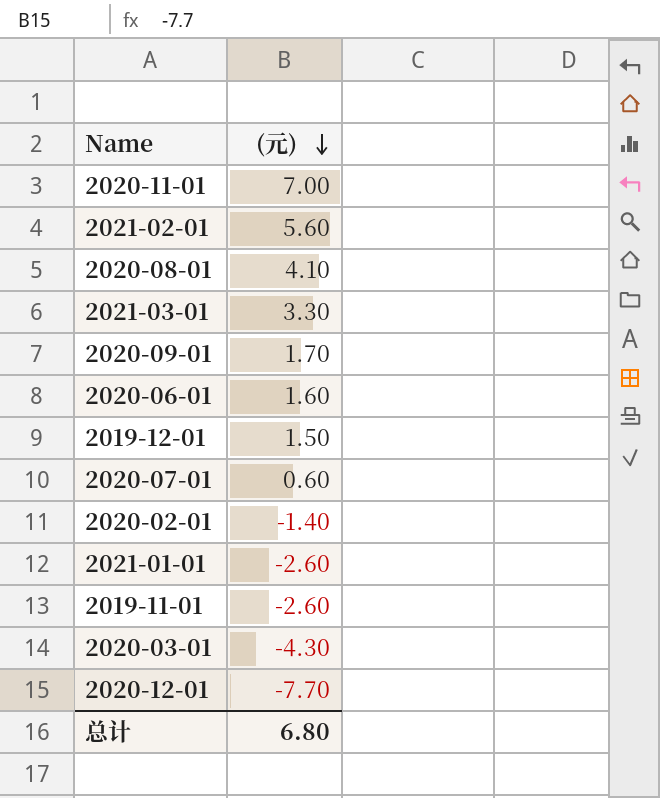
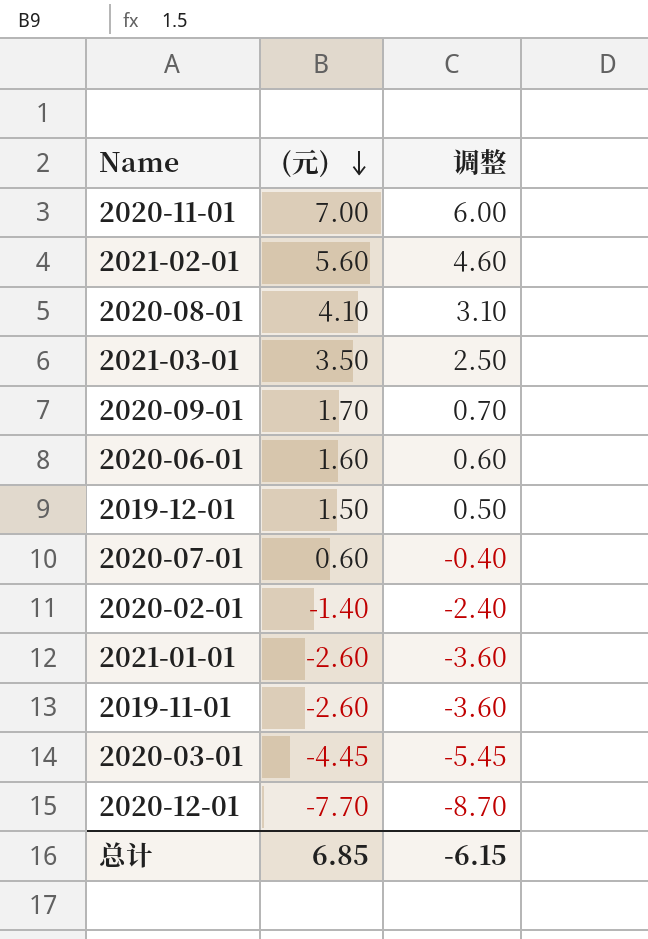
column 调整 | formula: none -> [(元)] - 1
2021-03-01 | (元): 3.30 -> 3.50
2020-03-01 | (元): -4.30 -> -4.45
总计 | (元): 6.80 -> 6.85

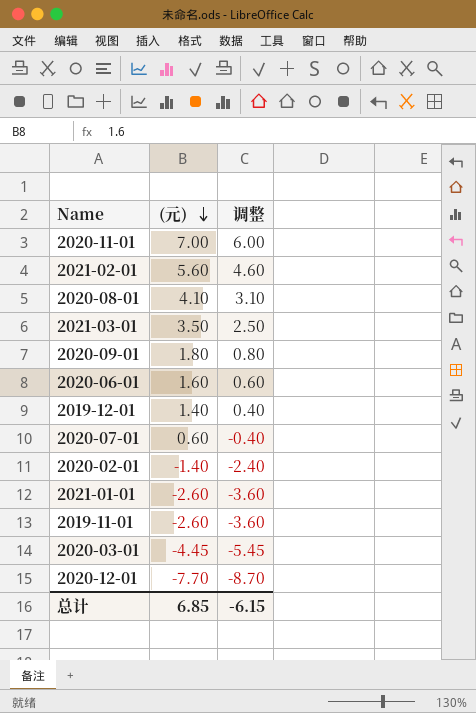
2020-09-01 | (元): 1.70 -> 1.80
2020-09-01 | 调整: 0.70 -> 0.80
2019-12-01 | (元): 1.50 -> 1.40
2019-12-01 | 调整: 0.50 -> 0.40

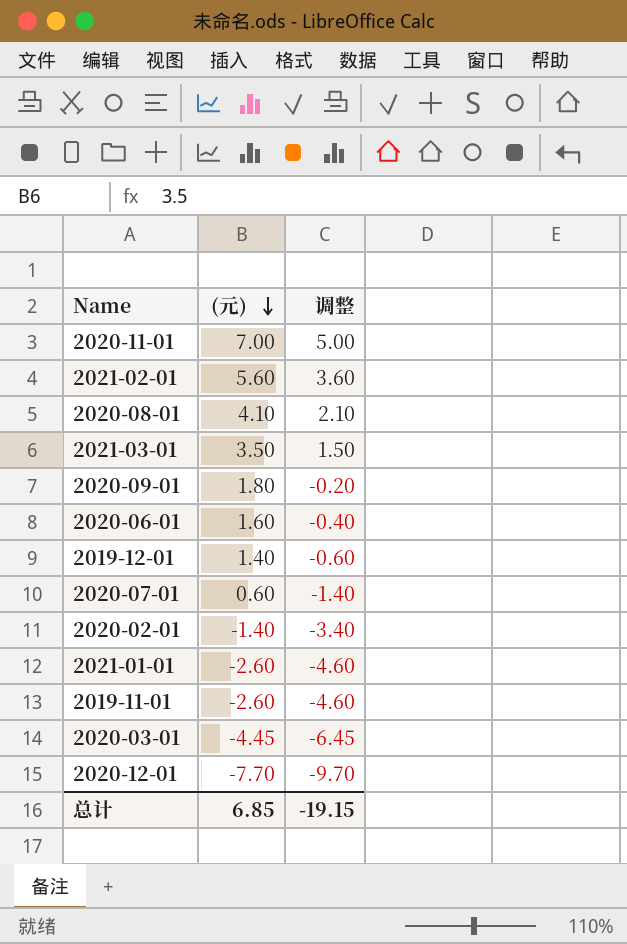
column 调整 | formula: [(元)] - 1 -> [(元)] - 2
总计 | 调整: -6.15 -> -19.15

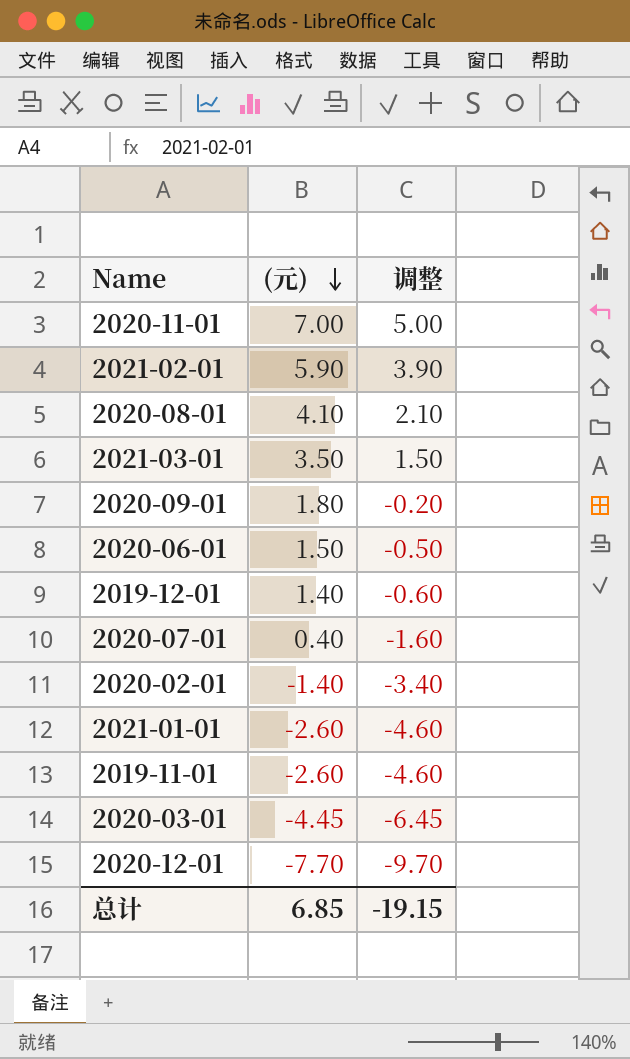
2021-02-01 | (元): 5.60 -> 5.90
2021-02-01 | 调整: 3.60 -> 3.90
2020-06-01 | (元): 1.60 -> 1.50
2020-06-01 | 调整: -0.40 -> -0.50
2020-07-01 | (元): 0.60 -> 0.40
2020-07-01 | 调整: -1.40 -> -1.60

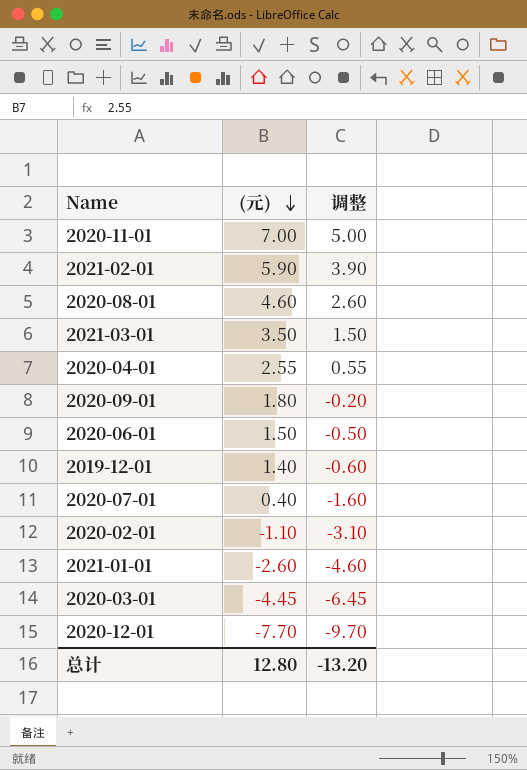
row 2019-11-01: -2.60 | -4.60 -> none
2020-08-01 | (元): 4.10 -> 4.60
2020-08-01 | 调整: 2.10 -> 2.60
row 2020-04-01: none -> 2.55 | 0.55
2020-02-01 | (元): -1.40 -> -1.10
2020-02-01 | 调整: -3.40 -> -3.10
总计 | (元): 6.85 -> 12.80
总计 | 调整: -19.15 -> -13.20

